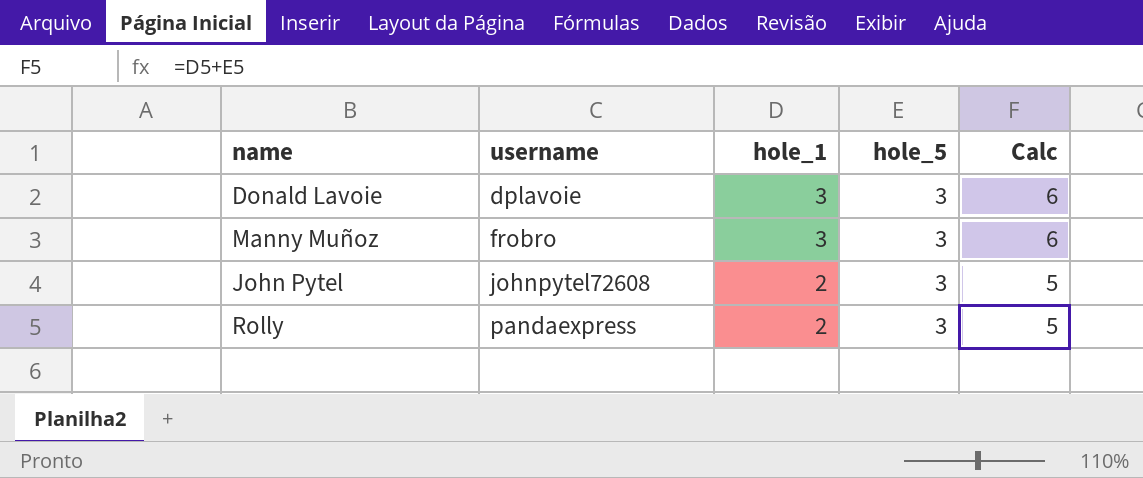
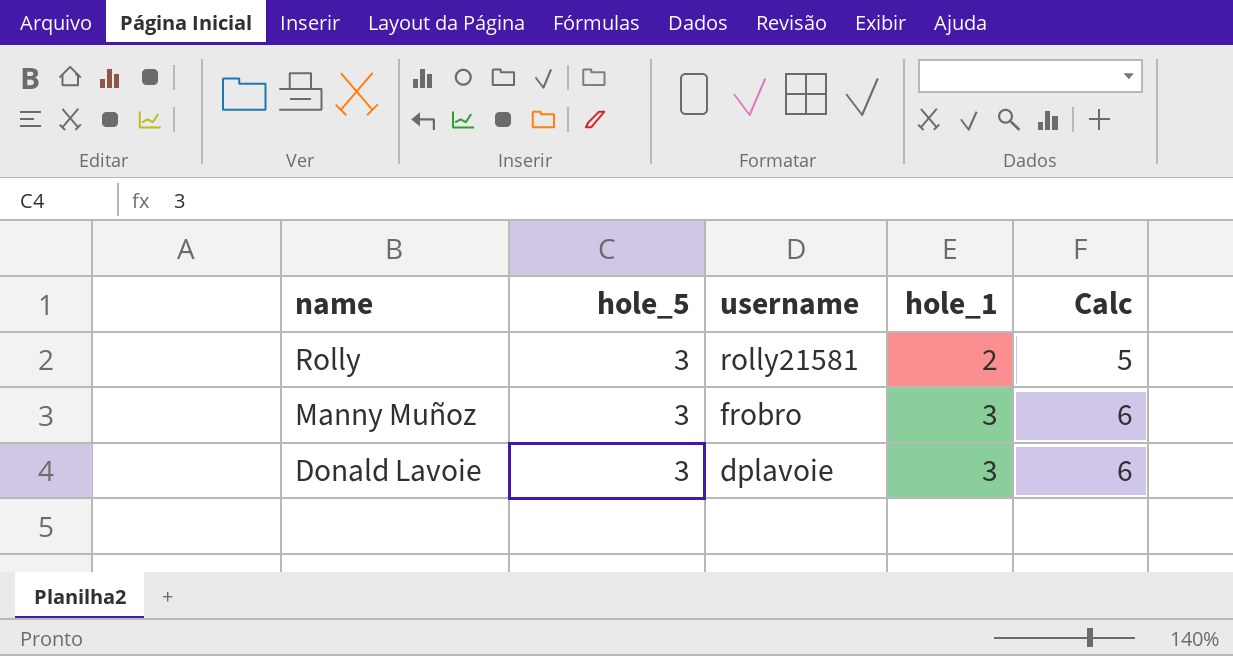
row order: username ascending -> name descending
column hole_5 | position: 4 -> 2
row John Pytel: johnpytel72608 | 2 | 3 | 5 -> none
Rolly | username: pandaexpress -> rolly21581

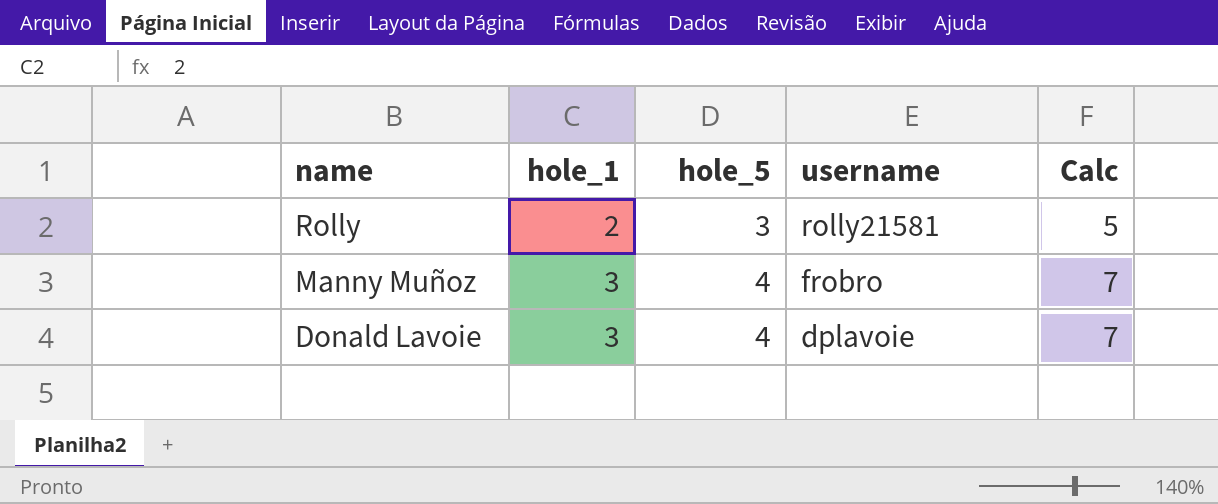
column hole_1 | position: 4 -> 2
Manny Muñoz | hole_5: 3 -> 4
Manny Muñoz | Calc: 6 -> 7
Donald Lavoie | hole_5: 3 -> 4
Donald Lavoie | Calc: 6 -> 7

